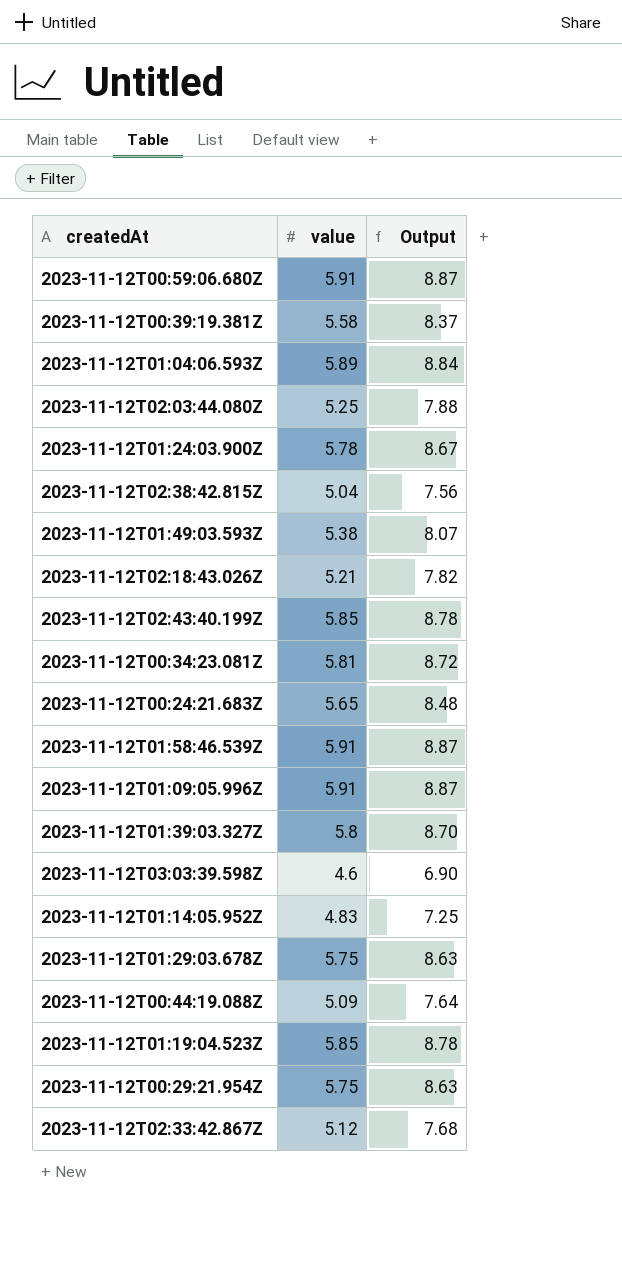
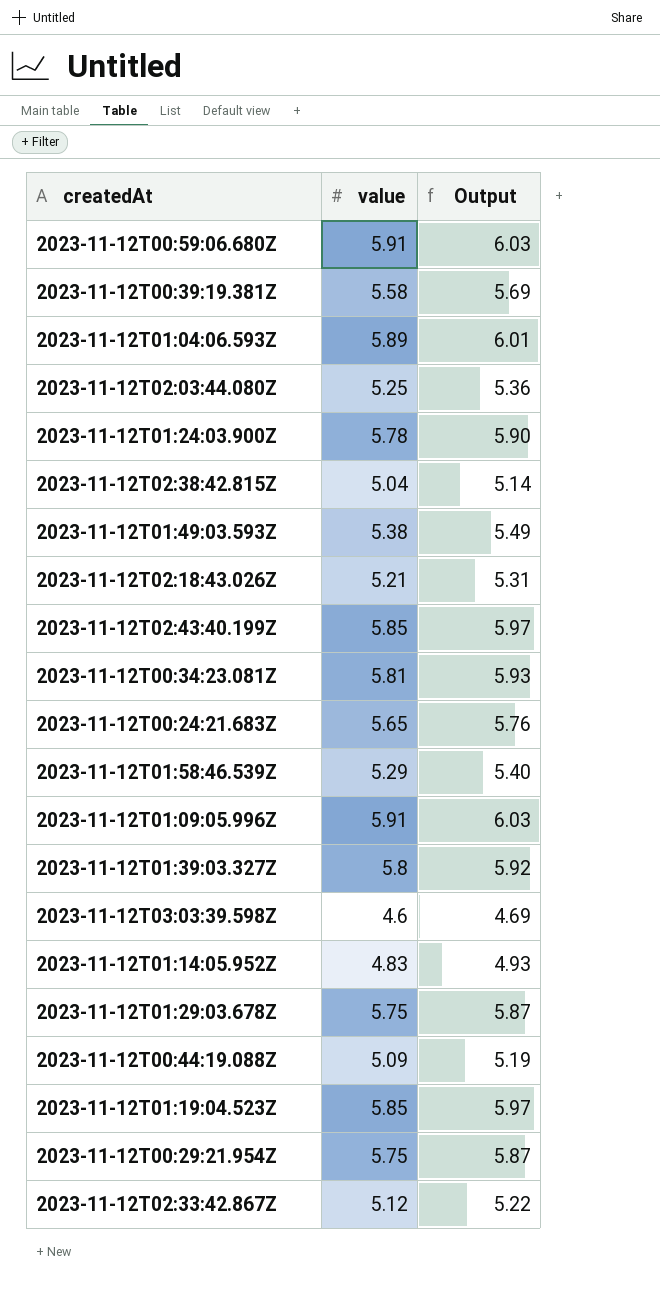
column Output | formula: [value] * 1.5 -> [value] * 1.02
2023-11-12T01:58:46.539Z | value: 5.91 -> 5.29

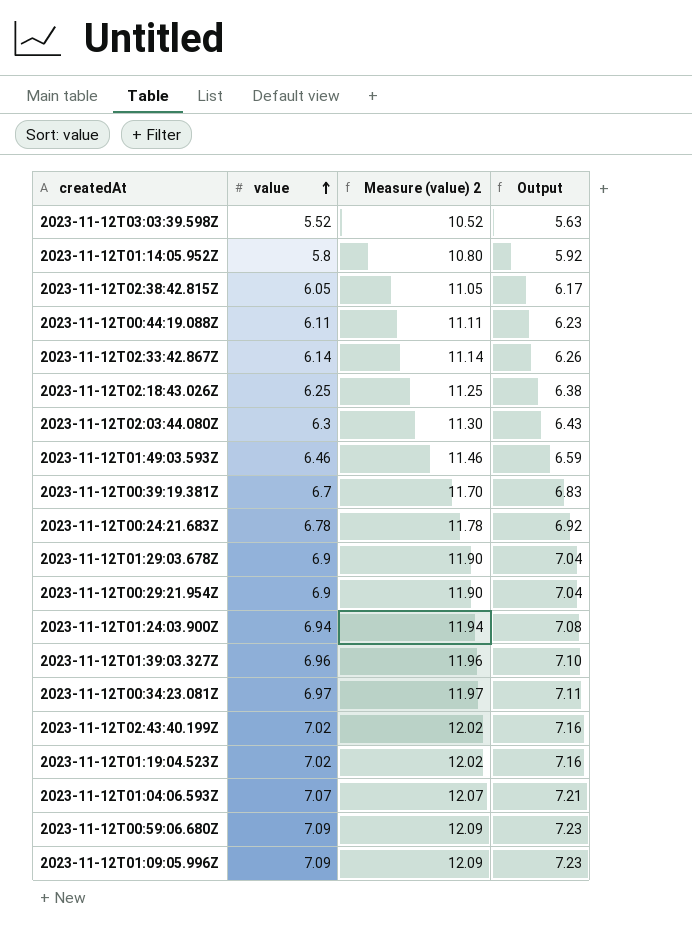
row order: none -> value ascending
column Measure (value) 2 | formula: none -> [value] + 5
row 2023-11-12T01:58:46.539Z: 5.29 | 5.40 -> none
2023-11-12T03:03:39.598Z | value: 4.6 -> 5.52
2023-11-12T03:03:39.598Z | Output: 4.69 -> 5.63
2023-11-12T01:14:05.952Z | value: 4.83 -> 5.8
2023-11-12T01:14:05.952Z | Output: 4.93 -> 5.92
2023-11-12T02:38:42.815Z | value: 5.04 -> 6.05
2023-11-12T02:38:42.815Z | Output: 5.14 -> 6.17
2023-11-12T00:44:19.088Z | value: 5.09 -> 6.11
2023-11-12T00:44:19.088Z | Output: 5.19 -> 6.23
2023-11-12T02:33:42.867Z | value: 5.12 -> 6.14
2023-11-12T02:33:42.867Z | Output: 5.22 -> 6.26
2023-11-12T02:18:43.026Z | value: 5.21 -> 6.25
2023-11-12T02:18:43.026Z | Output: 5.31 -> 6.38
2023-11-12T02:03:44.080Z | value: 5.25 -> 6.3
2023-11-12T02:03:44.080Z | Output: 5.36 -> 6.43
2023-11-12T01:49:03.593Z | value: 5.38 -> 6.46
2023-11-12T01:49:03.593Z | Output: 5.49 -> 6.59
2023-11-12T00:39:19.381Z | value: 5.58 -> 6.7
2023-11-12T00:39:19.381Z | Output: 5.69 -> 6.83
2023-11-12T00:24:21.683Z | value: 5.65 -> 6.78
2023-11-12T00:24:21.683Z | Output: 5.76 -> 6.92
2023-11-12T01:29:03.678Z | value: 5.75 -> 6.9
2023-11-12T01:29:03.678Z | Output: 5.87 -> 7.04
2023-11-12T00:29:21.954Z | value: 5.75 -> 6.9
2023-11-12T00:29:21.954Z | Output: 5.87 -> 7.04
2023-11-12T01:24:03.900Z | value: 5.78 -> 6.94
2023-11-12T01:24:03.900Z | Output: 5.90 -> 7.08
2023-11-12T01:39:03.327Z | value: 5.8 -> 6.96
2023-11-12T01:39:03.327Z | Output: 5.92 -> 7.10
2023-11-12T00:34:23.081Z | value: 5.81 -> 6.97
2023-11-12T00:34:23.081Z | Output: 5.93 -> 7.11
2023-11-12T02:43:40.199Z | value: 5.85 -> 7.02
2023-11-12T02:43:40.199Z | Output: 5.97 -> 7.16
2023-11-12T01:19:04.523Z | value: 5.85 -> 7.02
2023-11-12T01:19:04.523Z | Output: 5.97 -> 7.16
2023-11-12T01:04:06.593Z | value: 5.89 -> 7.07
2023-11-12T01:04:06.593Z | Output: 6.01 -> 7.21
2023-11-12T00:59:06.680Z | value: 5.91 -> 7.09
2023-11-12T00:59:06.680Z | Output: 6.03 -> 7.23
2023-11-12T01:09:05.996Z | value: 5.91 -> 7.09
2023-11-12T01:09:05.996Z | Output: 6.03 -> 7.23

